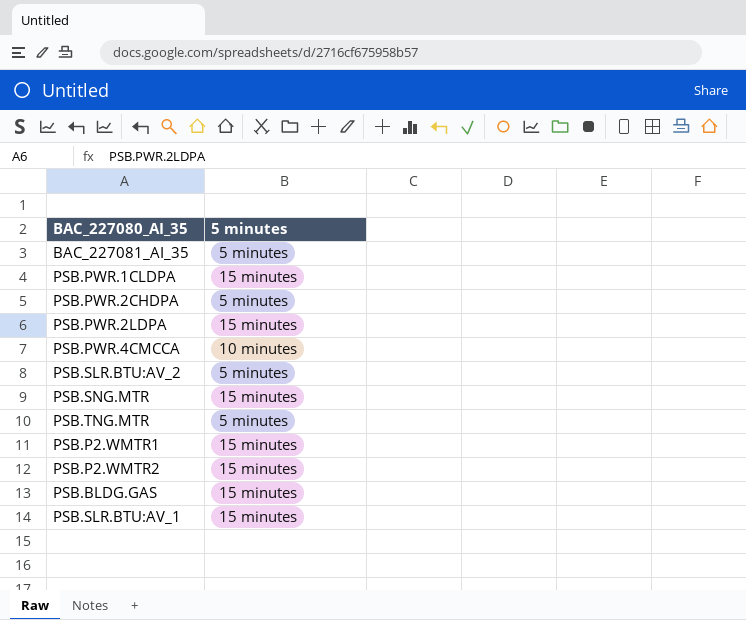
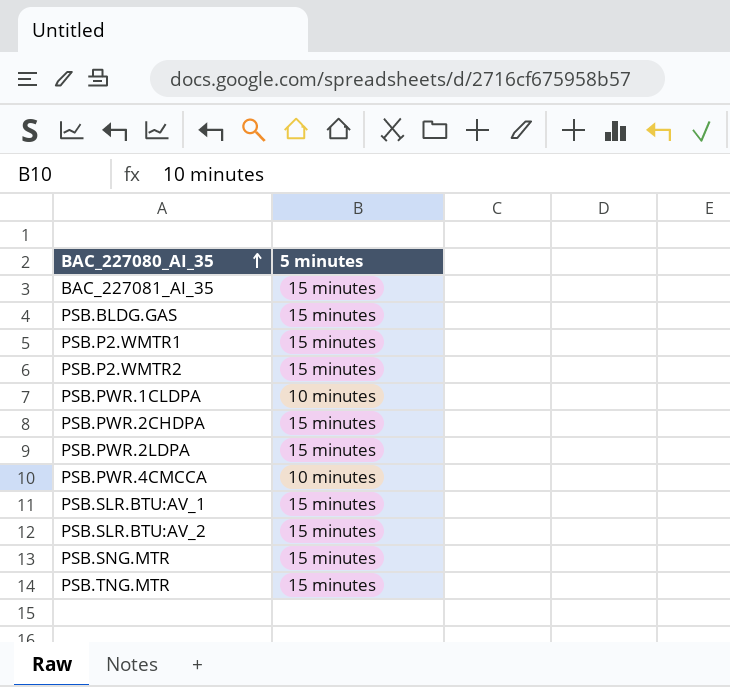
row order: none -> BAC_227080_AI_35 ascending
BAC_227081_AI_35 | 5 minutes: 5 minutes -> 15 minutes
PSB.PWR.1CLDPA | 5 minutes: 15 minutes -> 10 minutes
PSB.PWR.2CHDPA | 5 minutes: 5 minutes -> 15 minutes
PSB.SLR.BTU:AV_2 | 5 minutes: 5 minutes -> 15 minutes
PSB.TNG.MTR | 5 minutes: 5 minutes -> 15 minutes

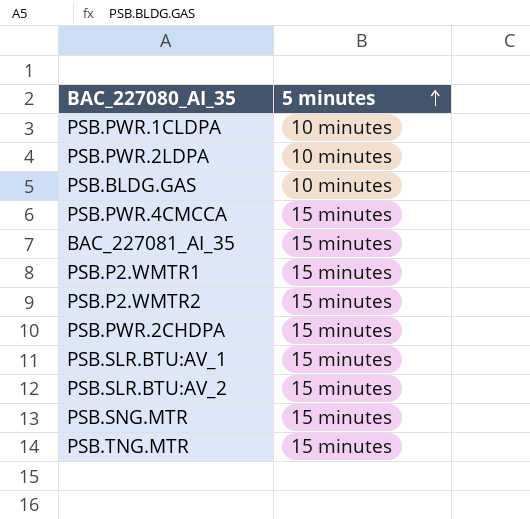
row order: BAC_227080_AI_35 ascending -> 5 minutes ascending
PSB.PWR.2LDPA | 5 minutes: 15 minutes -> 10 minutes
PSB.BLDG.GAS | 5 minutes: 15 minutes -> 10 minutes
PSB.PWR.4CMCCA | 5 minutes: 10 minutes -> 15 minutes

